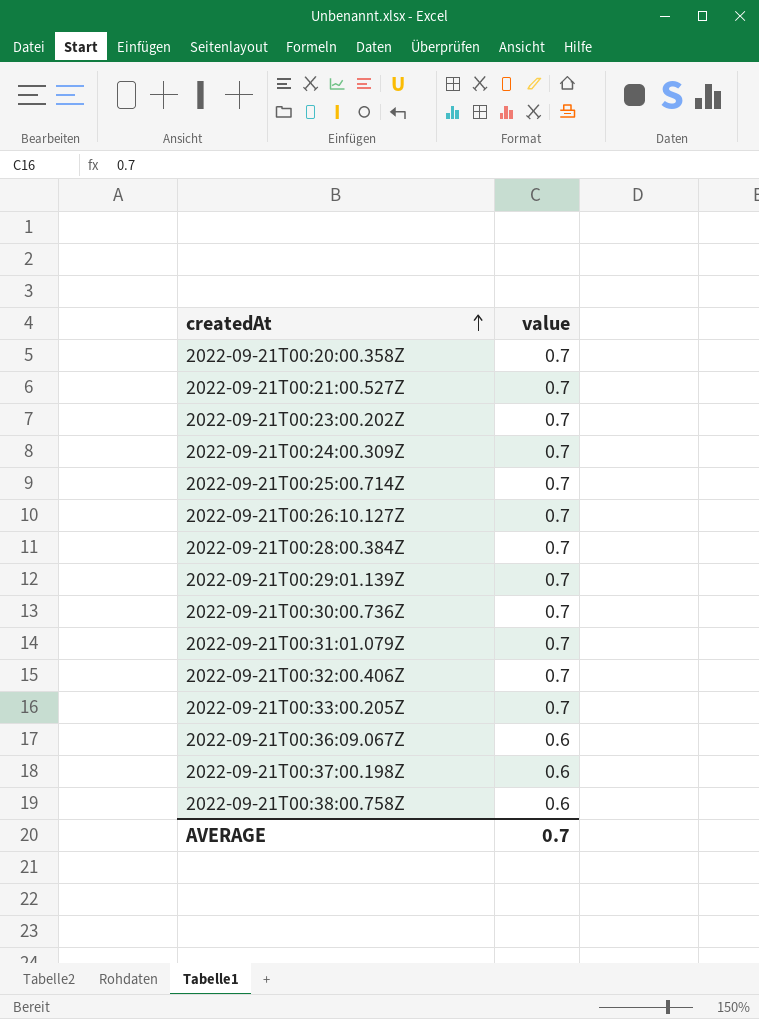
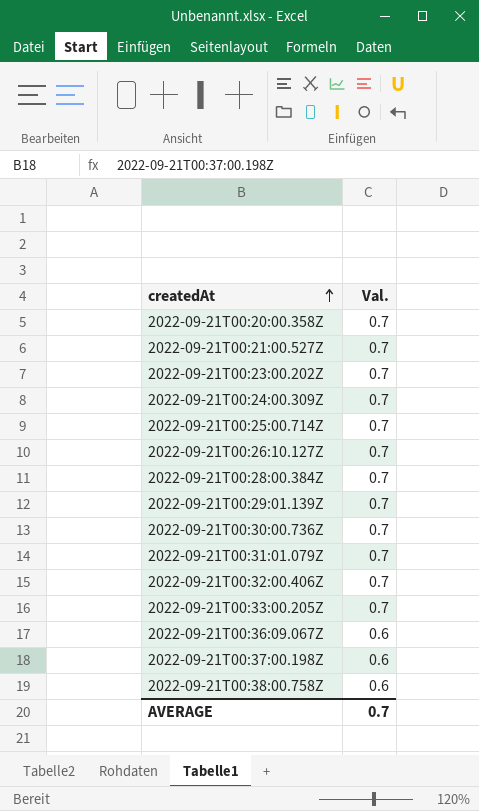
column name: value -> Val.

